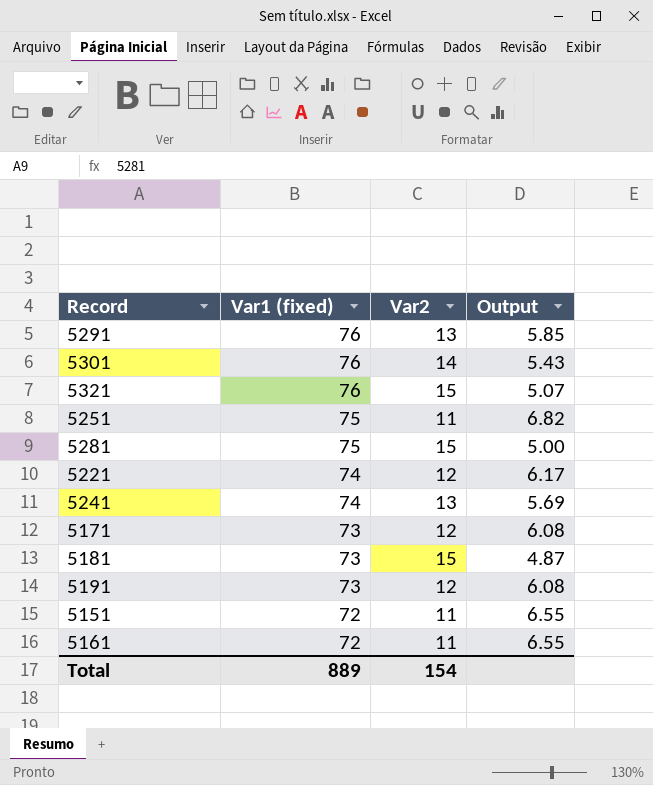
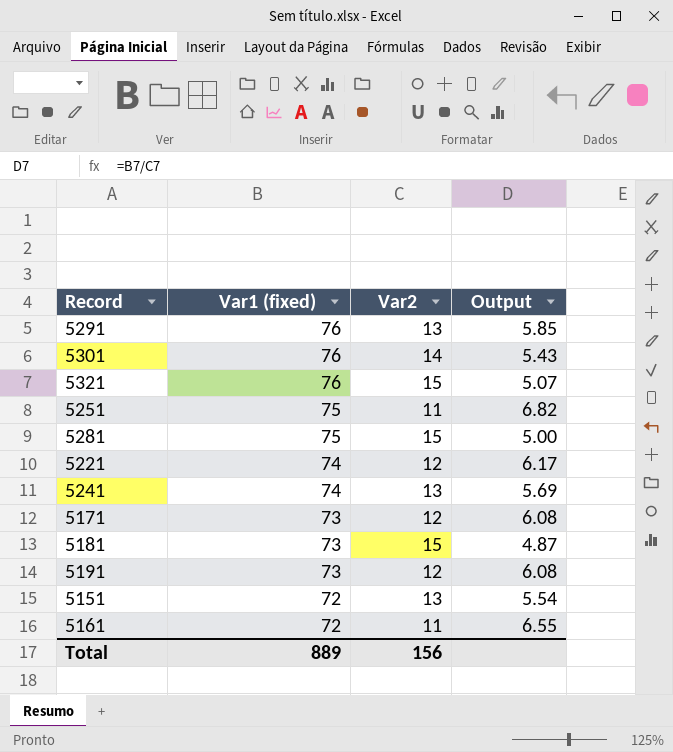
5151 | Var2: 11 -> 13
5151 | Output: 6.55 -> 5.54
Total | Var2: 154 -> 156

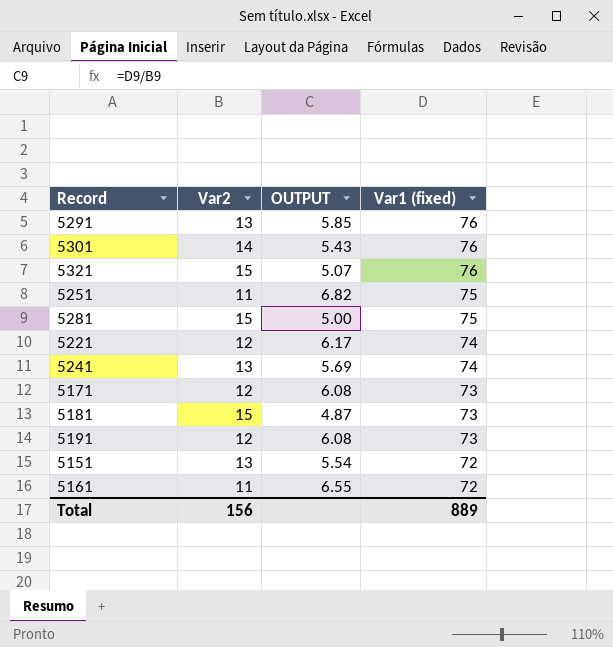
column name: Output -> OUTPUT
column Var1 (fixed) | position: 2 -> 4

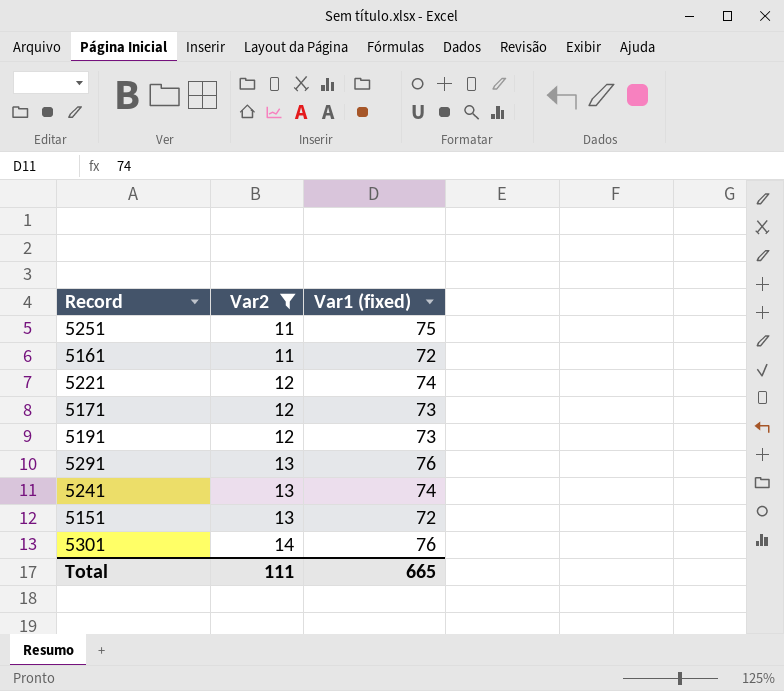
filter: none -> Var2 != 15
row order: Var1 (fixed) descending -> Var2 ascending
column OUTPUT | formula: [Var1 (fixed)] / [Var2] -> none
Total | Var2: 156 -> 111
Total | Var1 (fixed): 889 -> 665

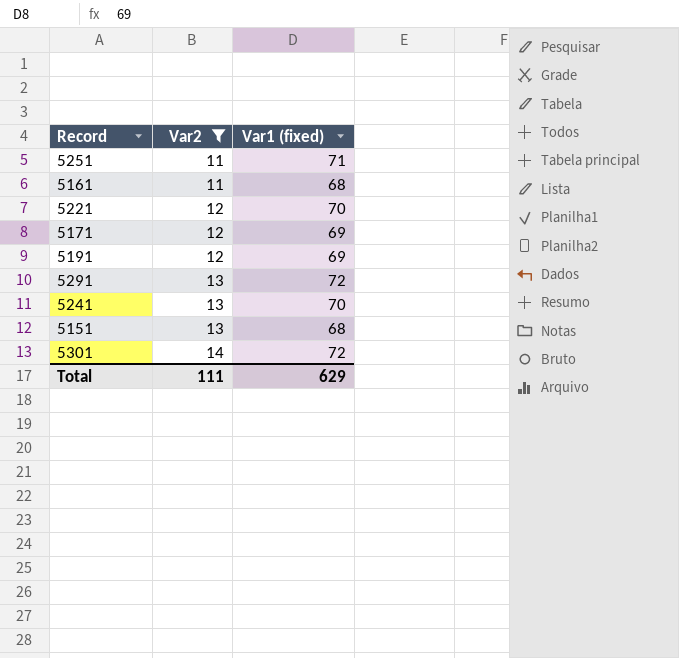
5251 | Var1 (fixed): 75 -> 71
5161 | Var1 (fixed): 72 -> 68
5221 | Var1 (fixed): 74 -> 70
5171 | Var1 (fixed): 73 -> 69
5191 | Var1 (fixed): 73 -> 69
5291 | Var1 (fixed): 76 -> 72
5241 | Var1 (fixed): 74 -> 70
5151 | Var1 (fixed): 72 -> 68
5301 | Var1 (fixed): 76 -> 72
Total | Var1 (fixed): 665 -> 629

